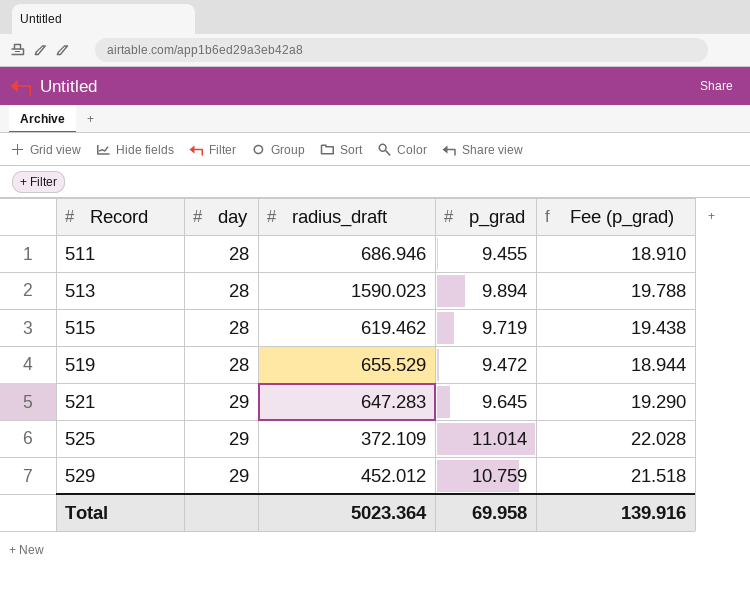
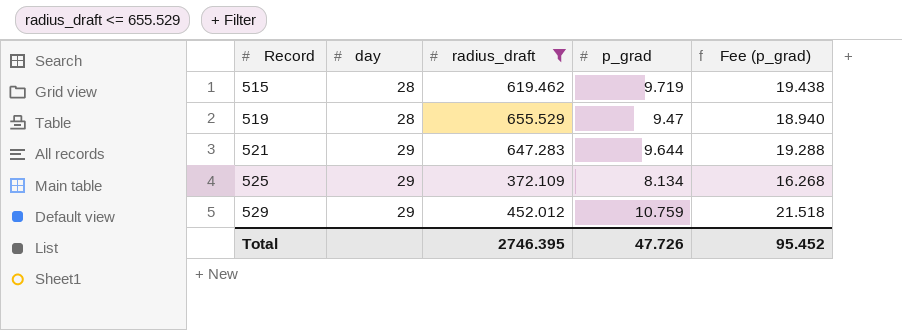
filter: none -> radius_draft <= 655.529
519 | p_grad: 9.472 -> 9.47
519 | Fee (p_grad): 18.944 -> 18.940
521 | p_grad: 9.645 -> 9.644
521 | Fee (p_grad): 19.290 -> 19.288
525 | p_grad: 11.014 -> 8.134
525 | Fee (p_grad): 22.028 -> 16.268
Total | radius_draft: 5023.364 -> 2746.395
Total | p_grad: 69.958 -> 47.726
Total | Fee (p_grad): 139.916 -> 95.452

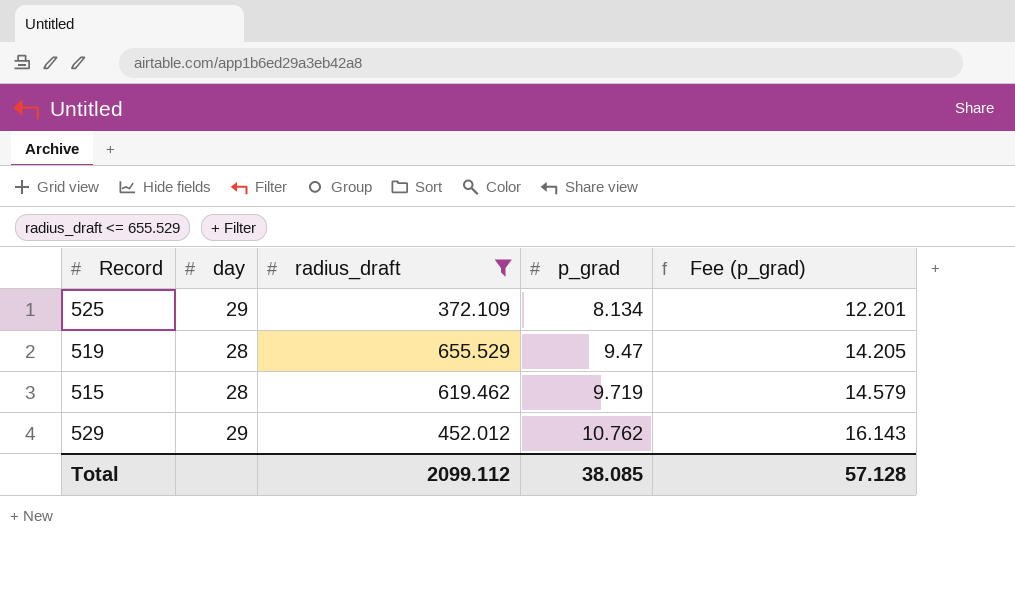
row order: Record ascending -> p_grad ascending
column Fee (p_grad) | formula: [p_grad] * 2 -> [p_grad] * 1.5
row 521: 29 | 647.283 | 9.644 | 19.288 -> none
529 | p_grad: 10.759 -> 10.762
Total | radius_draft: 2746.395 -> 2099.112
Total | p_grad: 47.726 -> 38.085
Total | Fee (p_grad): 95.452 -> 57.128

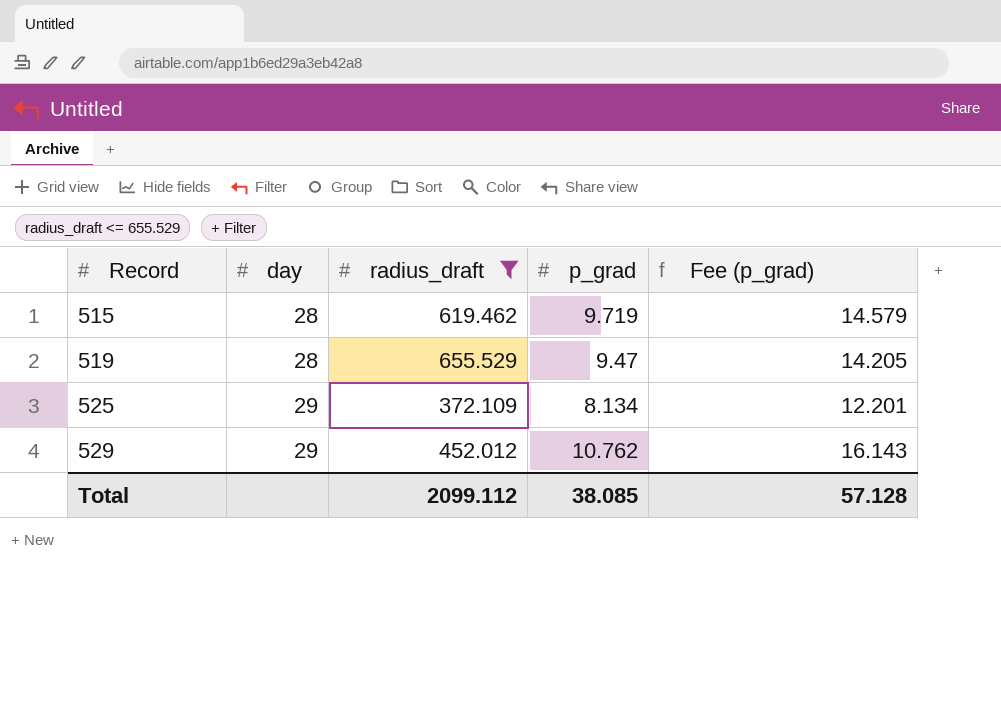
row order: p_grad ascending -> Record ascending

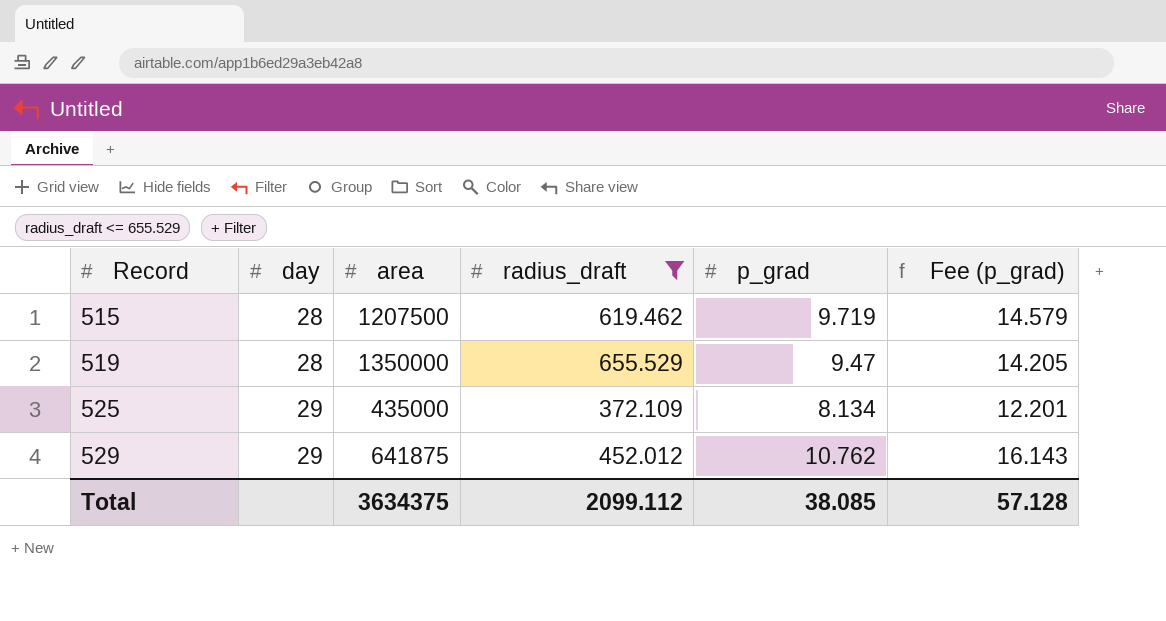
column area | position: none -> 3

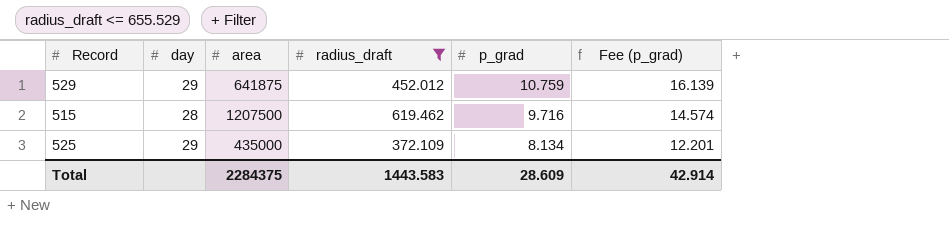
row order: Record ascending -> p_grad descending
row 519: 28 | 1350000 | 655.529 | 9.47 | 14.205 -> none
529 | p_grad: 10.762 -> 10.759
529 | Fee (p_grad): 16.143 -> 16.139
515 | p_grad: 9.719 -> 9.716
515 | Fee (p_grad): 14.579 -> 14.574
Total | area: 3634375 -> 2284375
Total | radius_draft: 2099.112 -> 1443.583
Total | p_grad: 38.085 -> 28.609
Total | Fee (p_grad): 57.128 -> 42.914

